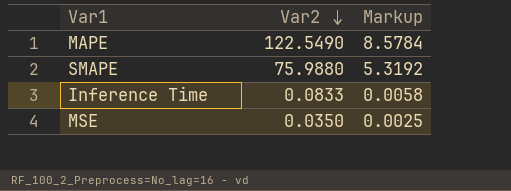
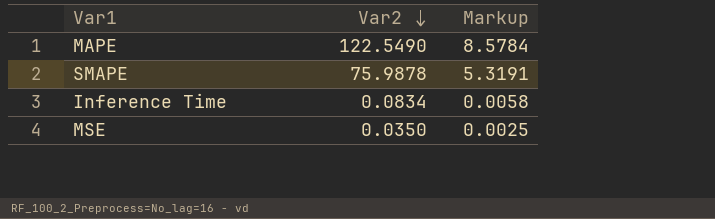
SMAPE | Var2: 75.9880 -> 75.9878
SMAPE | Markup: 5.3192 -> 5.3191
Inference Time | Var2: 0.0833 -> 0.0834

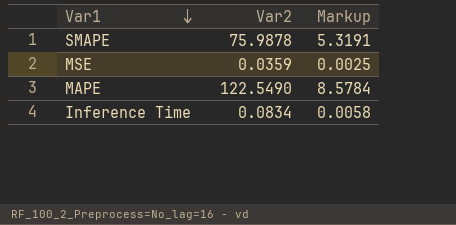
row order: Var2 descending -> Var1 descending
MSE | Var2: 0.0350 -> 0.0359

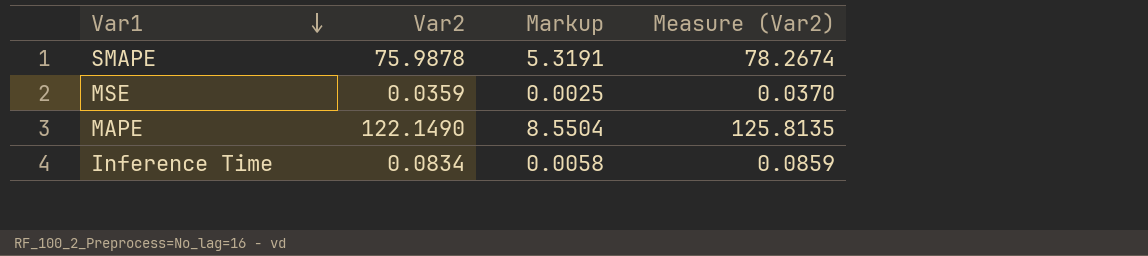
column Measure (Var2) | formula: none -> [Var2] * 1.03
MAPE | Var2: 122.5490 -> 122.1490
MAPE | Markup: 8.5784 -> 8.5504

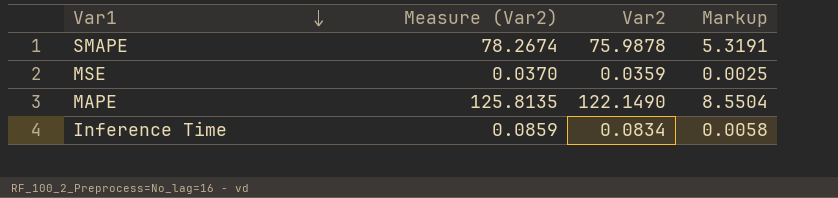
column Measure (Var2) | position: 4 -> 2

